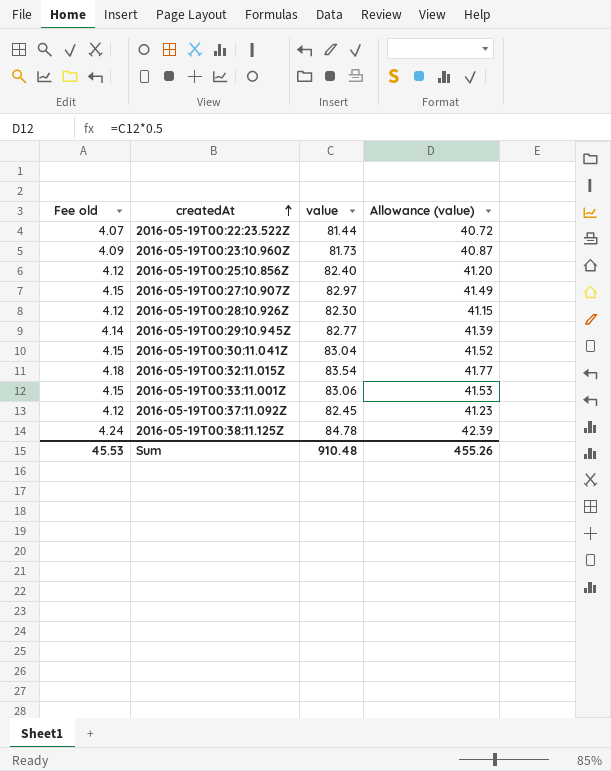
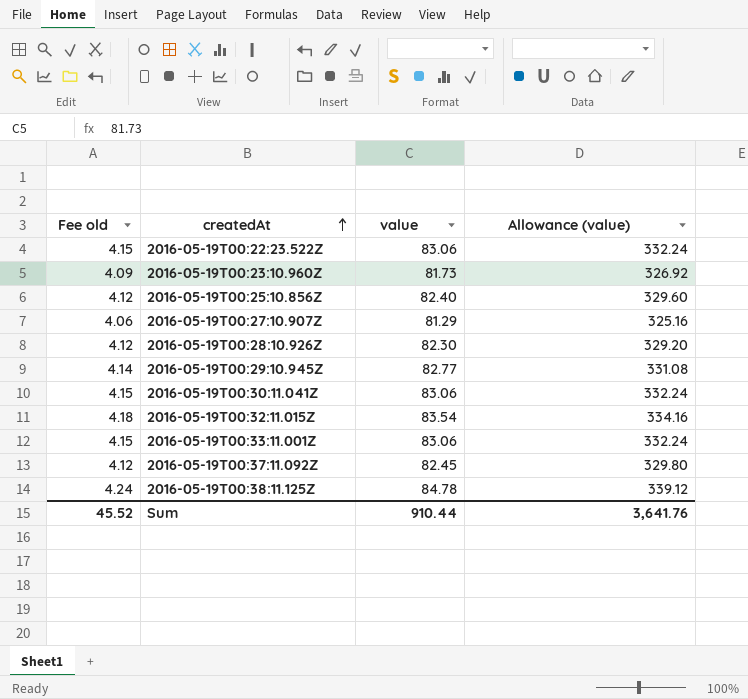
column Allowance (value) | formula: [value] * 0.5 -> [value] * 4
2016-05-19T00:22:23.522Z | Fee old: 4.07 -> 4.15
2016-05-19T00:22:23.522Z | value: 81.44 -> 83.06
2016-05-19T00:27:10.907Z | Fee old: 4.15 -> 4.06
2016-05-19T00:27:10.907Z | value: 82.97 -> 81.29
2016-05-19T00:30:11.041Z | value: 83.04 -> 83.06
Sum | Fee old: 45.53 -> 45.52
Sum | value: 910.48 -> 910.44
Sum | Allowance (value): 455.26 -> 3,641.76

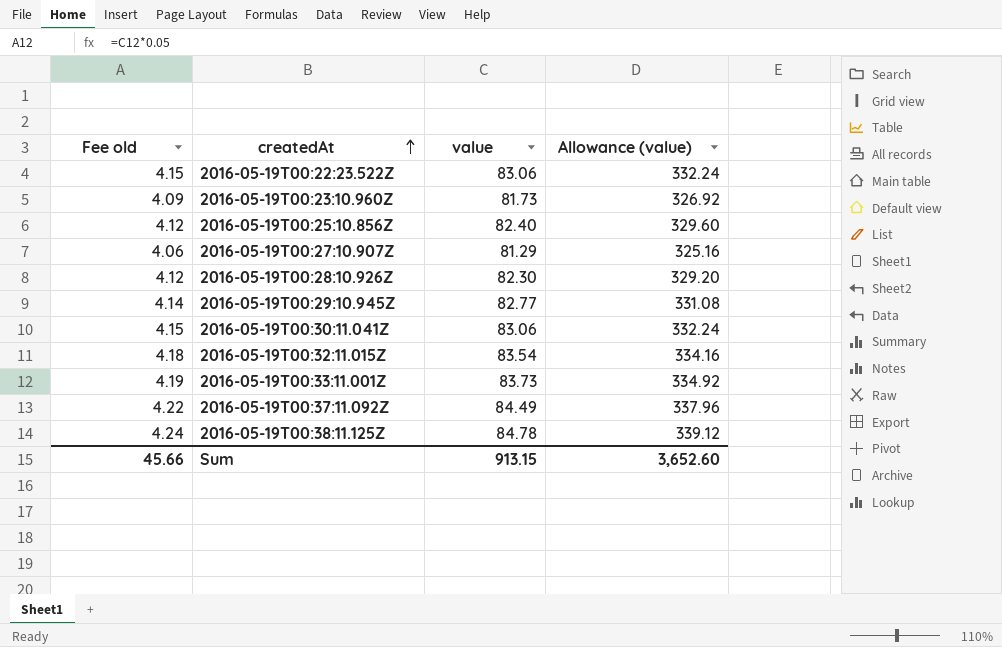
2016-05-19T00:33:11.001Z | Fee old: 4.15 -> 4.19
2016-05-19T00:33:11.001Z | value: 83.06 -> 83.73
2016-05-19T00:33:11.001Z | Allowance (value): 332.24 -> 334.92
2016-05-19T00:37:11.092Z | Fee old: 4.12 -> 4.22
2016-05-19T00:37:11.092Z | value: 82.45 -> 84.49
2016-05-19T00:37:11.092Z | Allowance (value): 329.80 -> 337.96
Sum | Fee old: 45.52 -> 45.66
Sum | value: 910.44 -> 913.15
Sum | Allowance (value): 3,641.76 -> 3,652.60

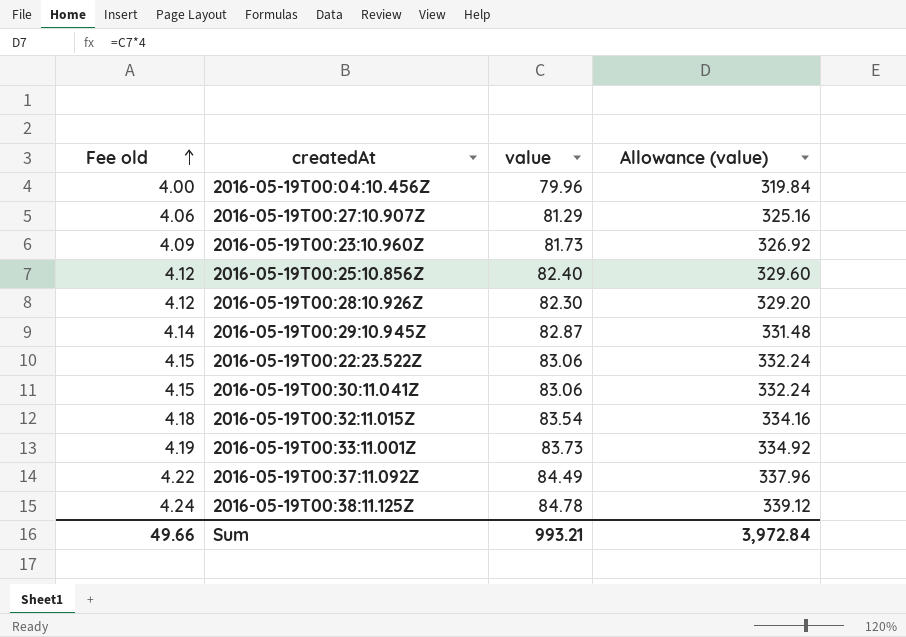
row order: createdAt ascending -> Fee old ascending
row 2016-05-19T00:04:10.456Z: none -> 4.00 | 79.96 | 319.84
2016-05-19T00:29:10.945Z | value: 82.77 -> 82.87
2016-05-19T00:29:10.945Z | Allowance (value): 331.08 -> 331.48
Sum | Fee old: 45.66 -> 49.66
Sum | value: 913.15 -> 993.21
Sum | Allowance (value): 3,652.60 -> 3,972.84

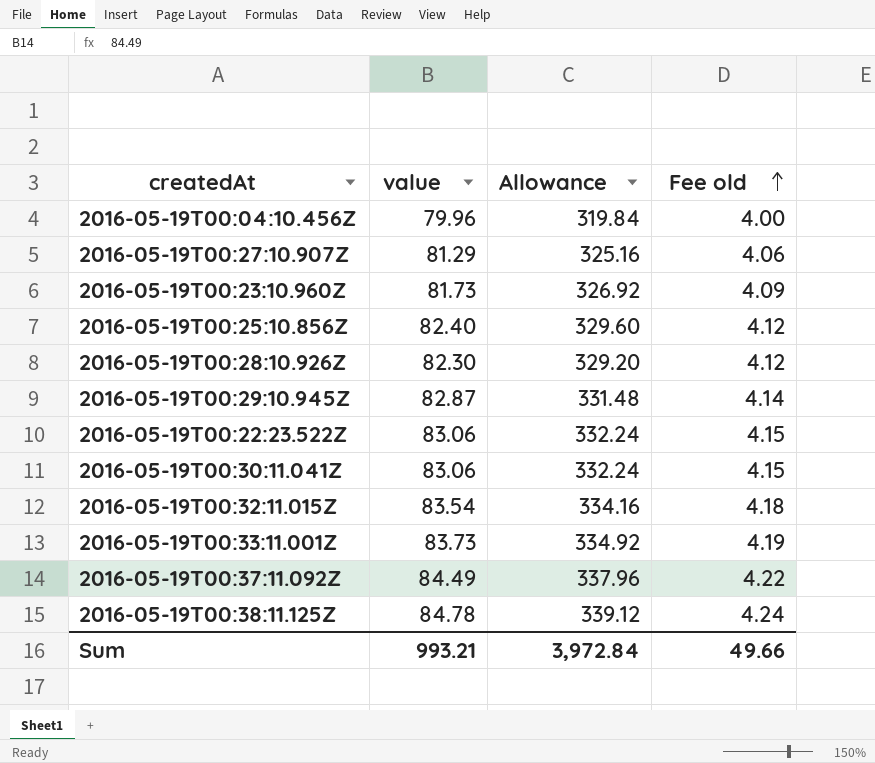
column name: Allowance (value) -> Allowance
column Fee old | position: 1 -> 4

